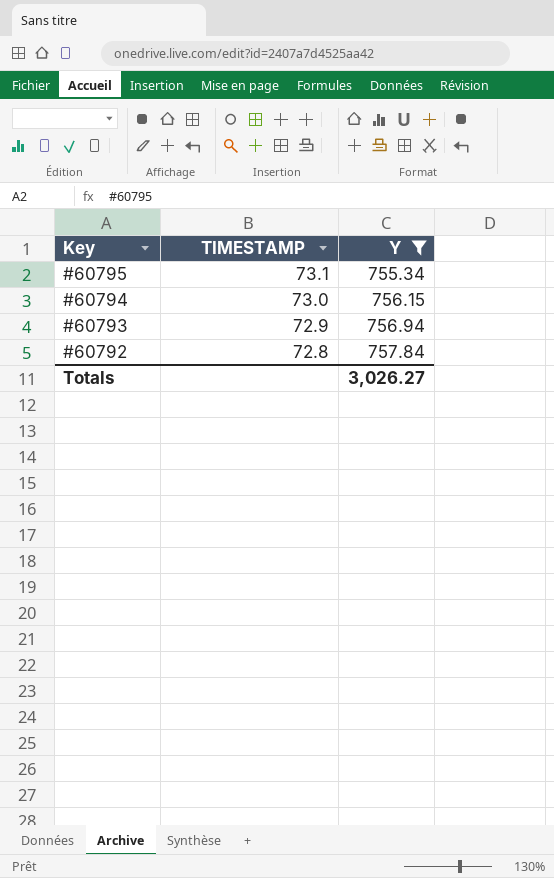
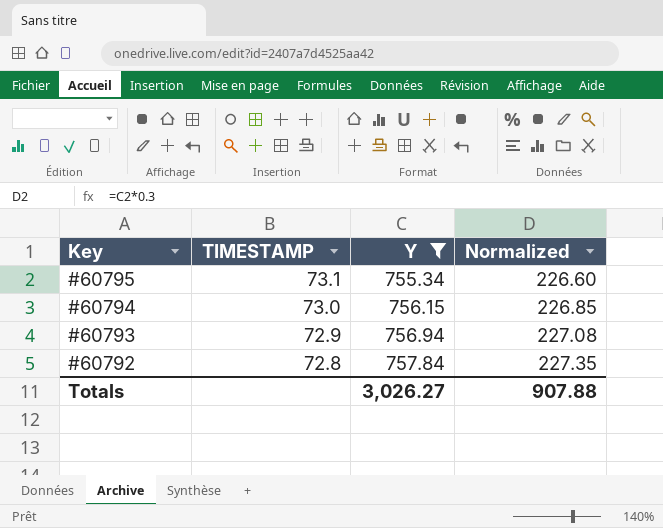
column Normalized | formula: none -> [Y] * 0.3

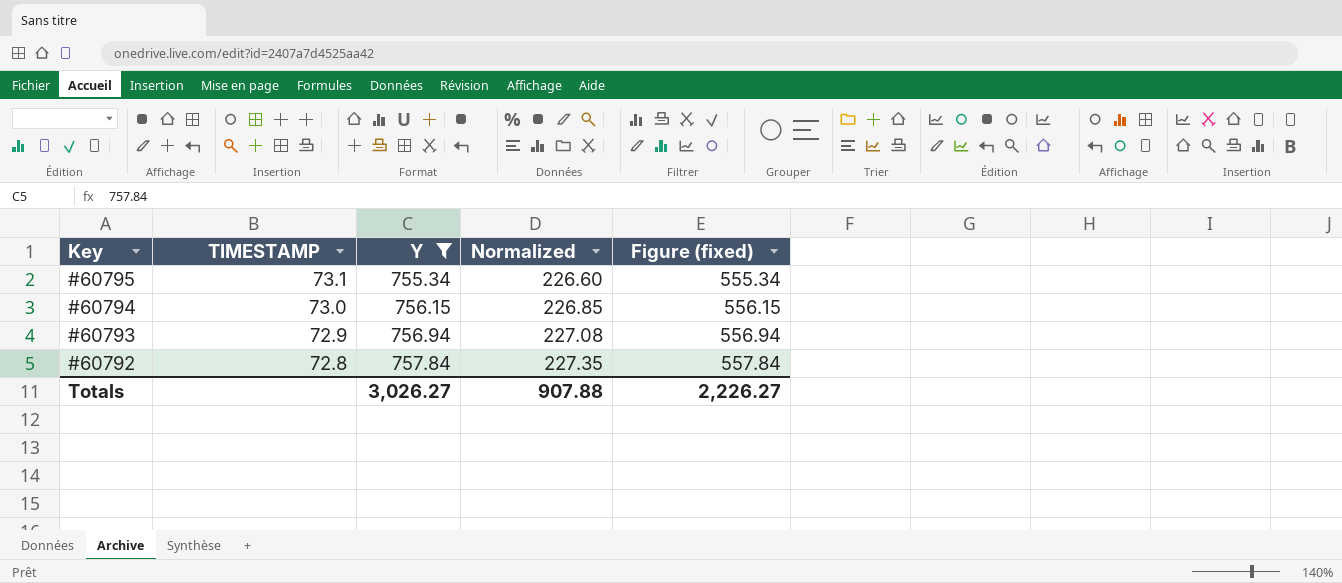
column Figure (fixed) | formula: none -> [Y] - 200

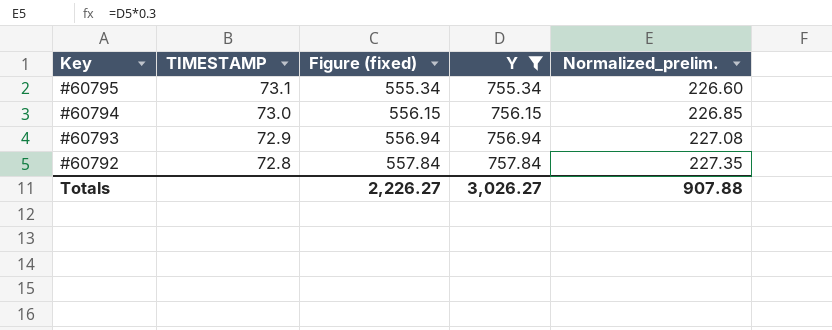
column Figure (fixed) | position: 5 -> 3
column name: Normalized -> Normalized_prelim.

